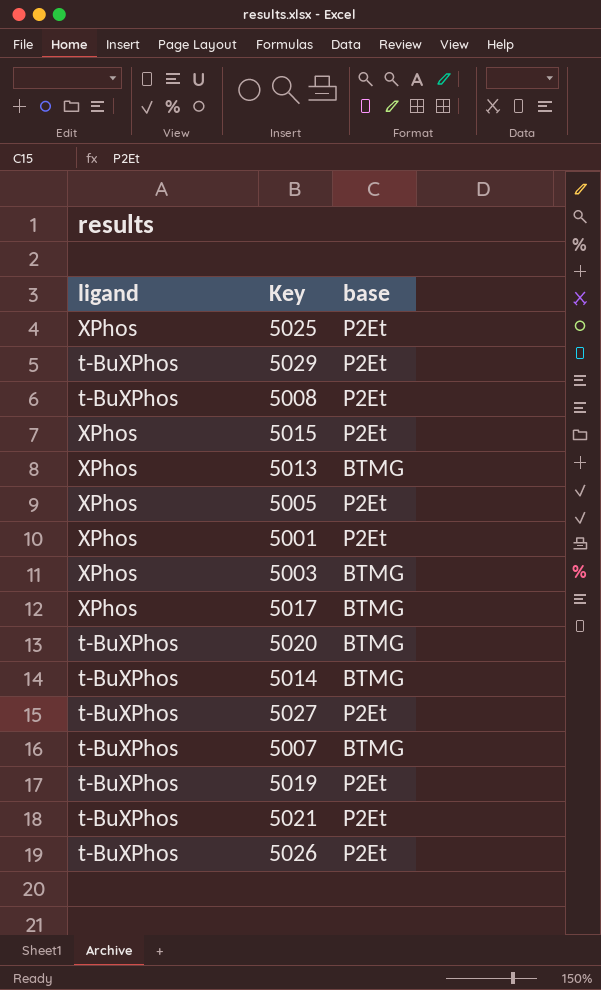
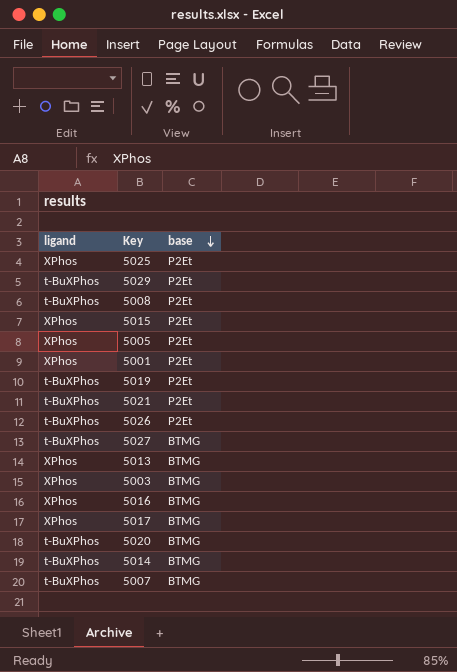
row order: none -> base descending
5027 | base: P2Et -> BTMG
row 5016: none -> XPhos | BTMG

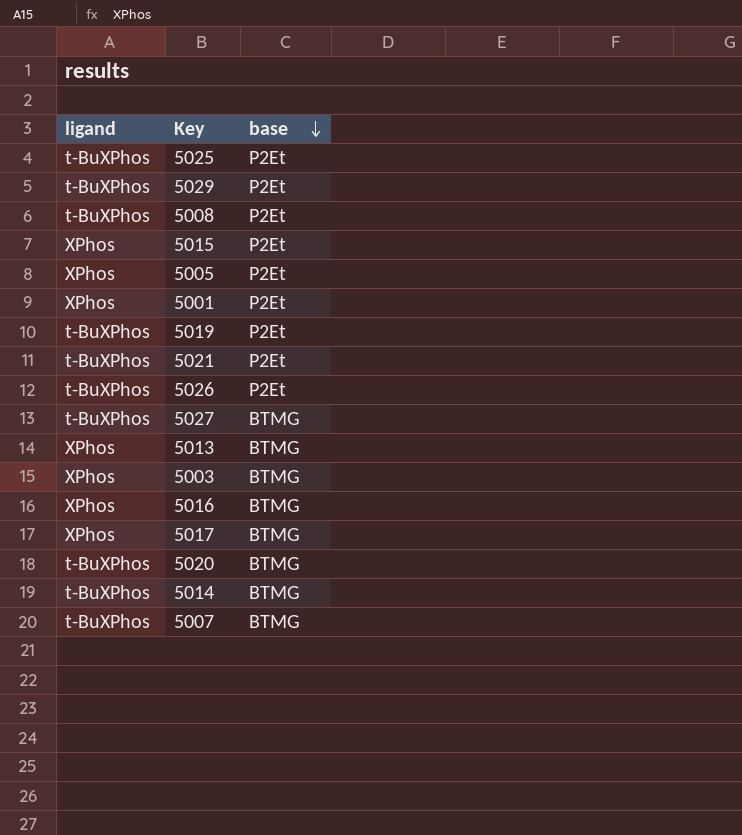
5025 | ligand: XPhos -> t-BuXPhos

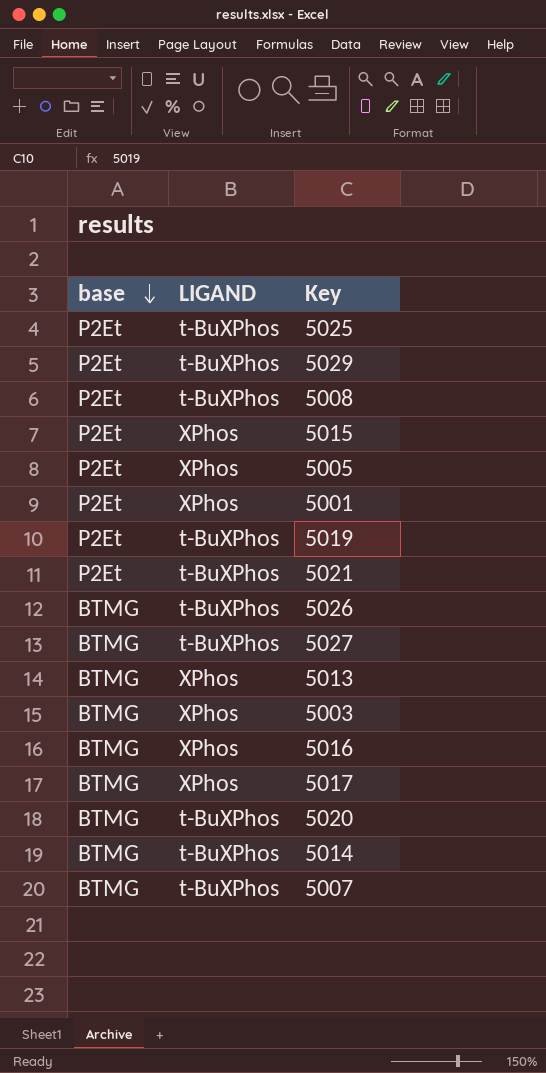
column base | position: 3 -> 1
column name: ligand -> LIGAND
5026 | base: P2Et -> BTMG

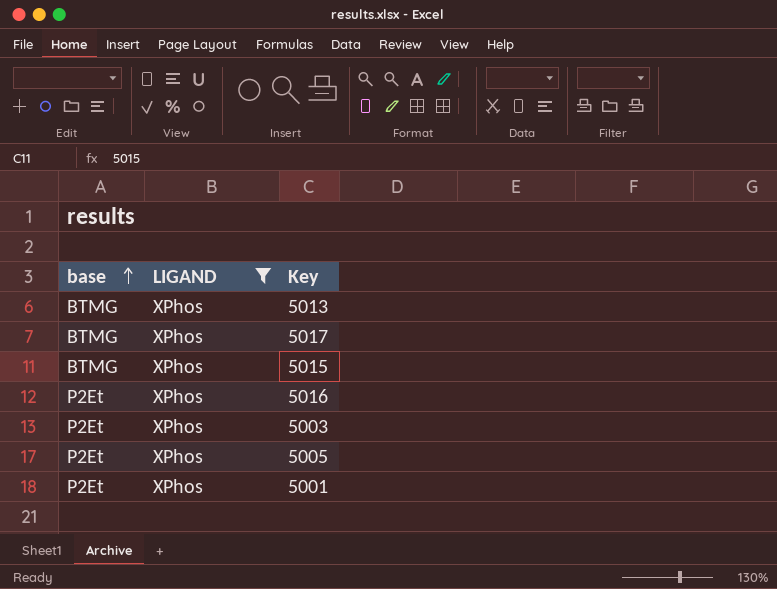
filter: none -> LIGAND = XPhos
row order: base descending -> base ascending
5015 | base: P2Et -> BTMG
5016 | base: BTMG -> P2Et
5003 | base: BTMG -> P2Et

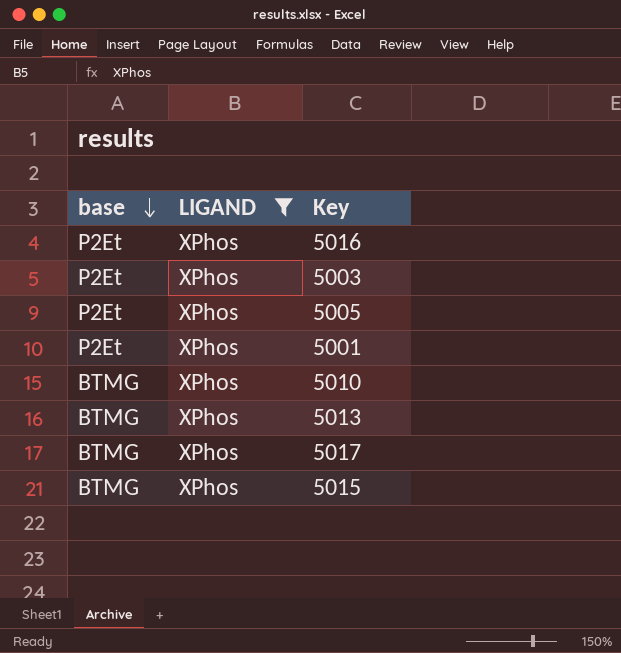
row order: base ascending -> base descending
row 5010: none -> BTMG | XPhos

